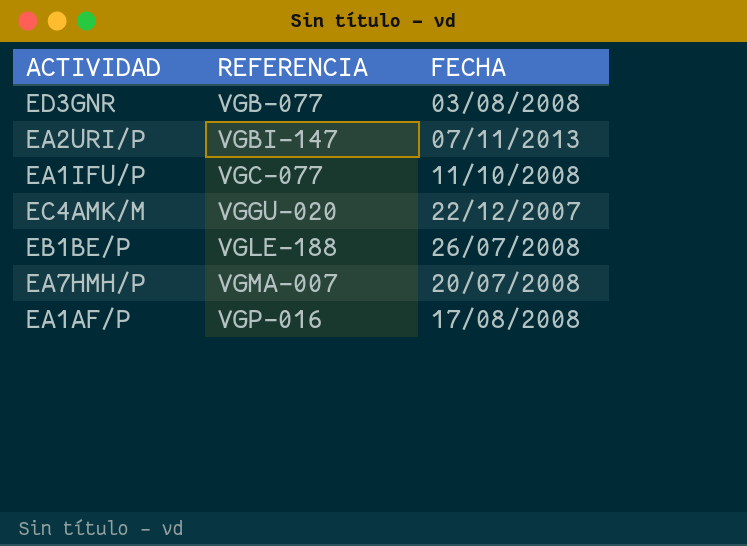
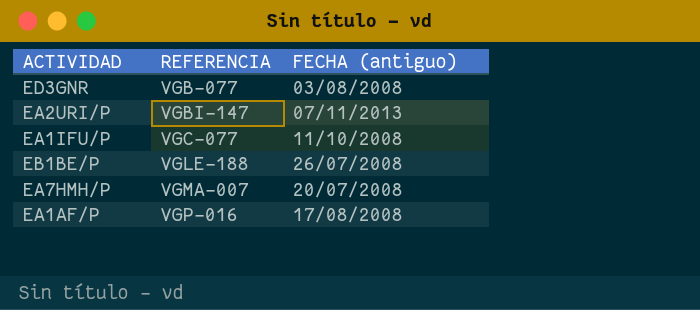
column name: FECHA -> FECHA (antiguo)
row EC4AMK/M: VGGU-020 | 22/12/2007 -> none

